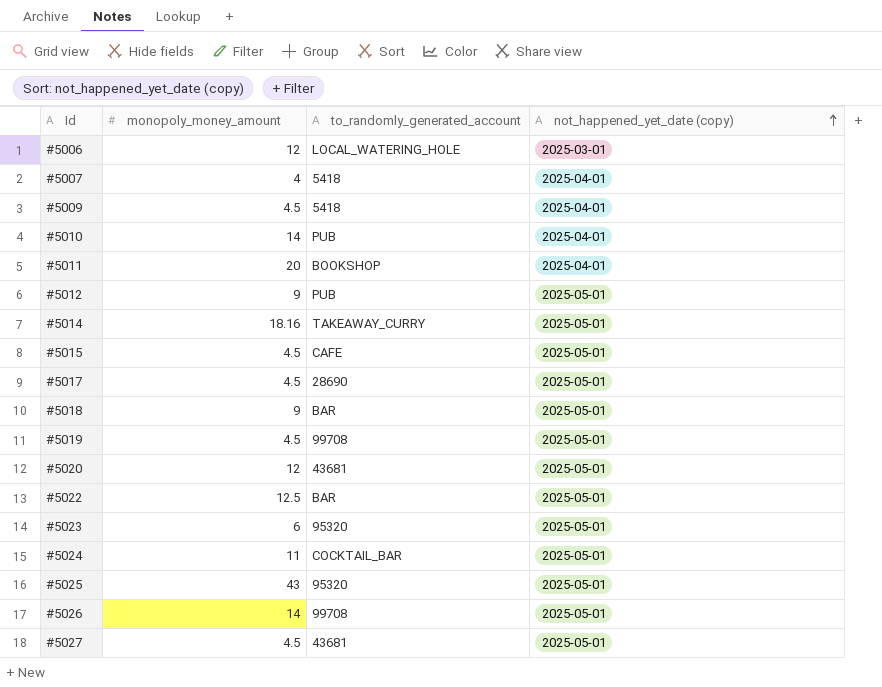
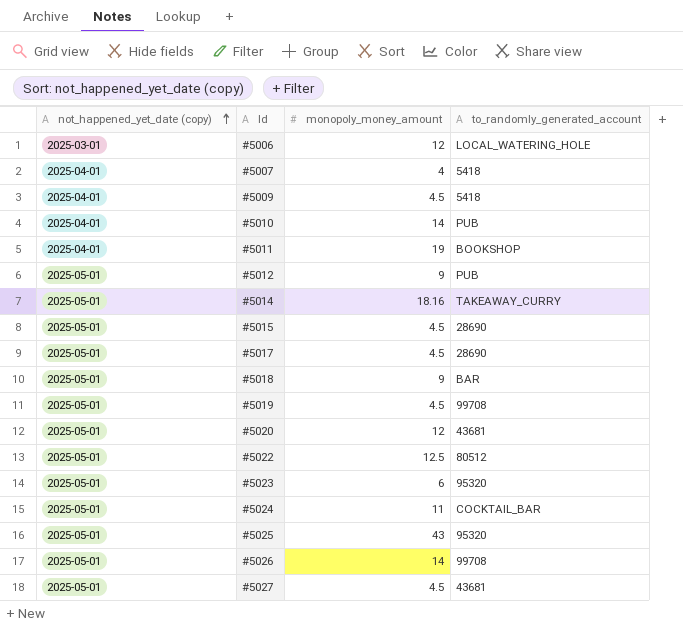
column not_happened_yet_date (copy) | position: 4 -> 1
#5011 | monopoly_money_amount: 20 -> 19
#5015 | to_randomly_generated_account: CAFE -> 28690
#5022 | to_randomly_generated_account: BAR -> 80512

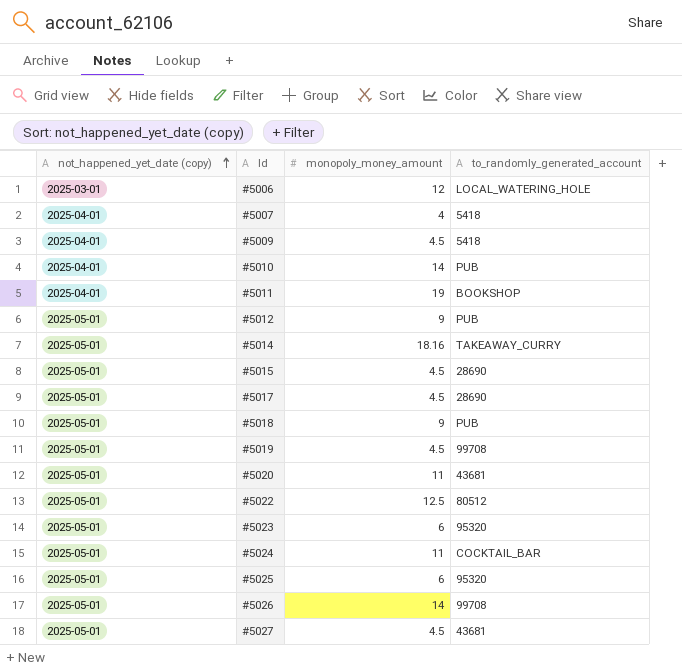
#5018 | to_randomly_generated_account: BAR -> PUB
#5020 | monopoly_money_amount: 12 -> 11
#5025 | monopoly_money_amount: 43 -> 6

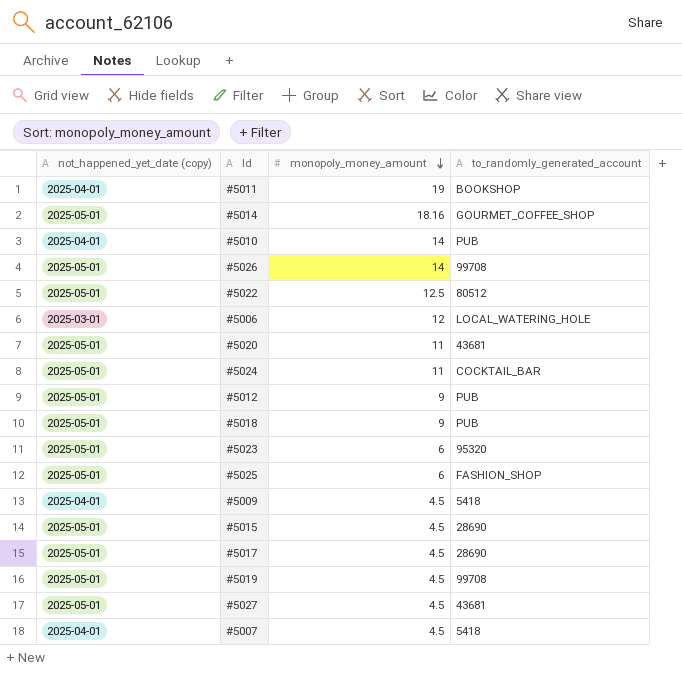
row order: not_happened_yet_date (copy) ascending -> monopoly_money_amount descending
#5014 | to_randomly_generated_account: TAKEAWAY_CURRY -> GOURMET_COFFEE_SHOP
#5025 | to_randomly_generated_account: 95320 -> FASHION_SHOP
#5007 | monopoly_money_amount: 4 -> 4.5

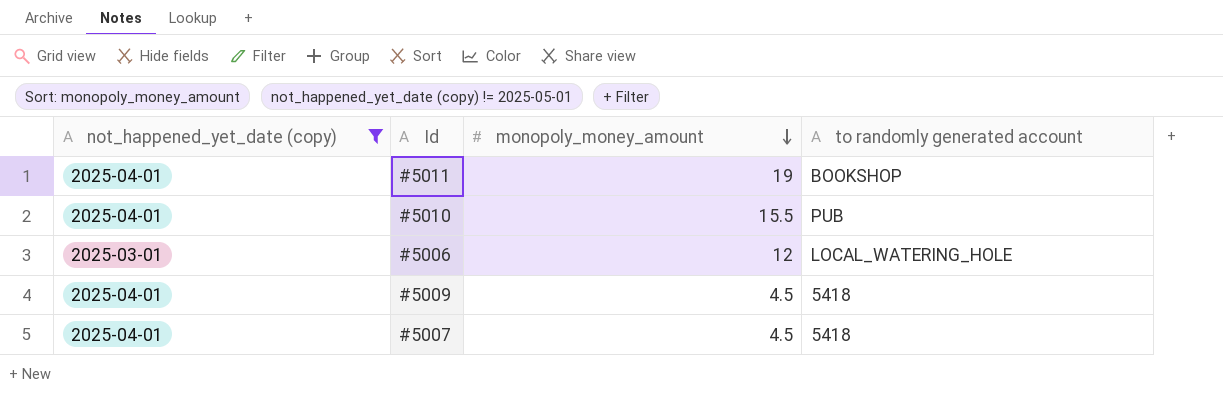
filter: none -> not_happened_yet_date (copy) != 2025-05-01
column name: to_randomly_generated_account -> to randomly generated account
#5010 | monopoly_money_amount: 14 -> 15.5

